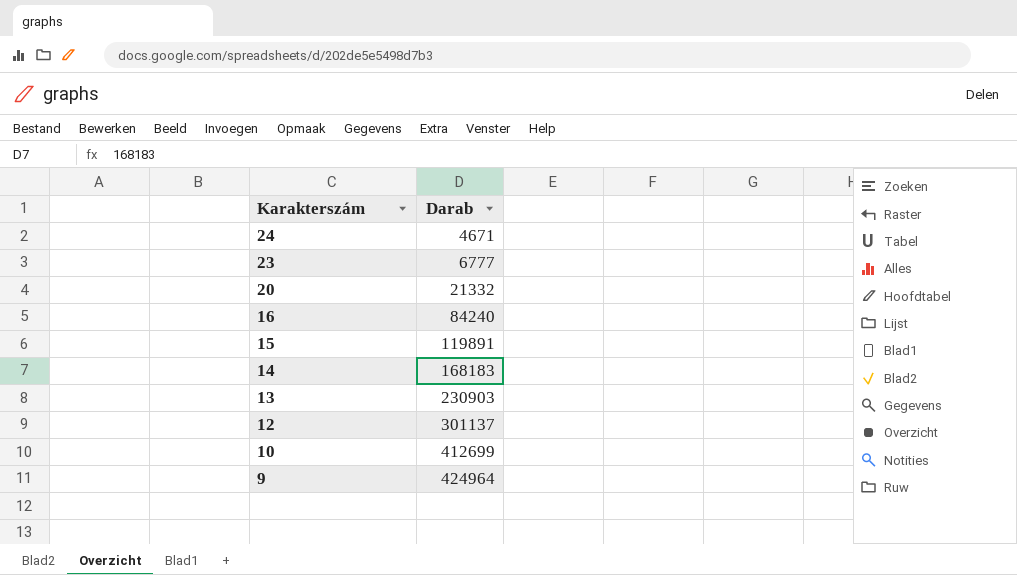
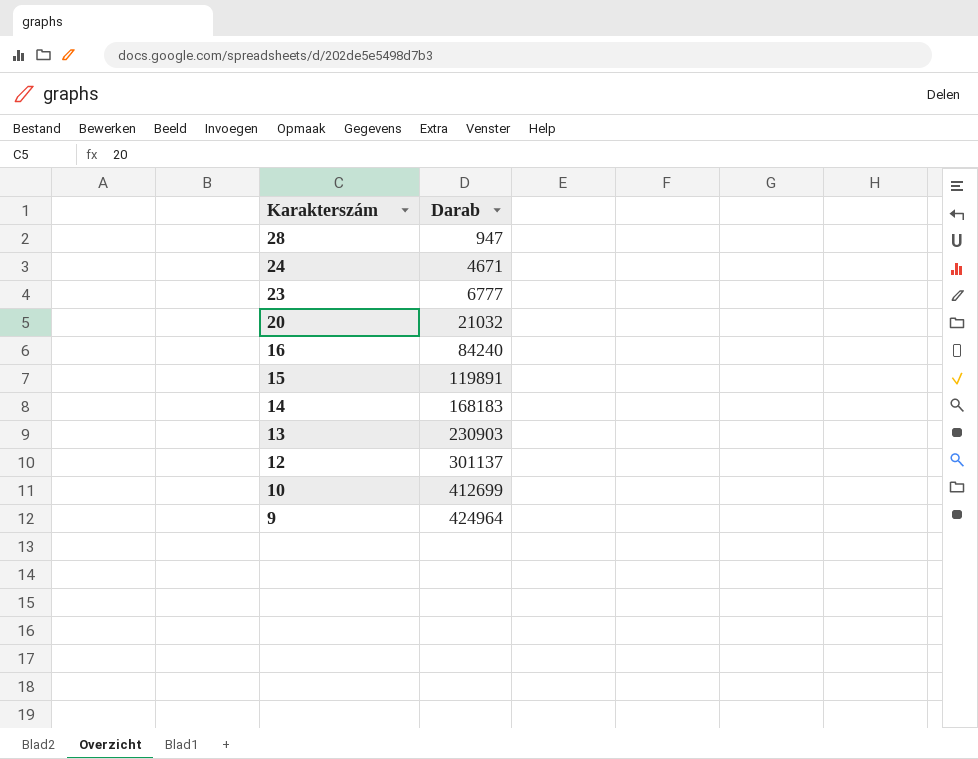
row 28: none -> 947
20 | Darab: 21332 -> 21032

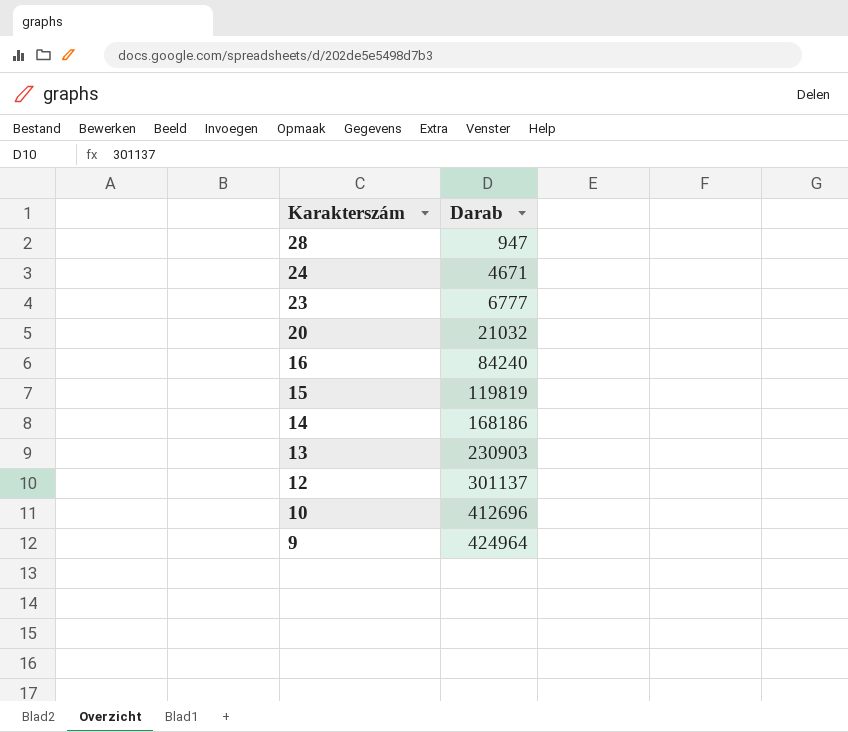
15 | Darab: 119891 -> 119819
14 | Darab: 168183 -> 168186
10 | Darab: 412699 -> 412696

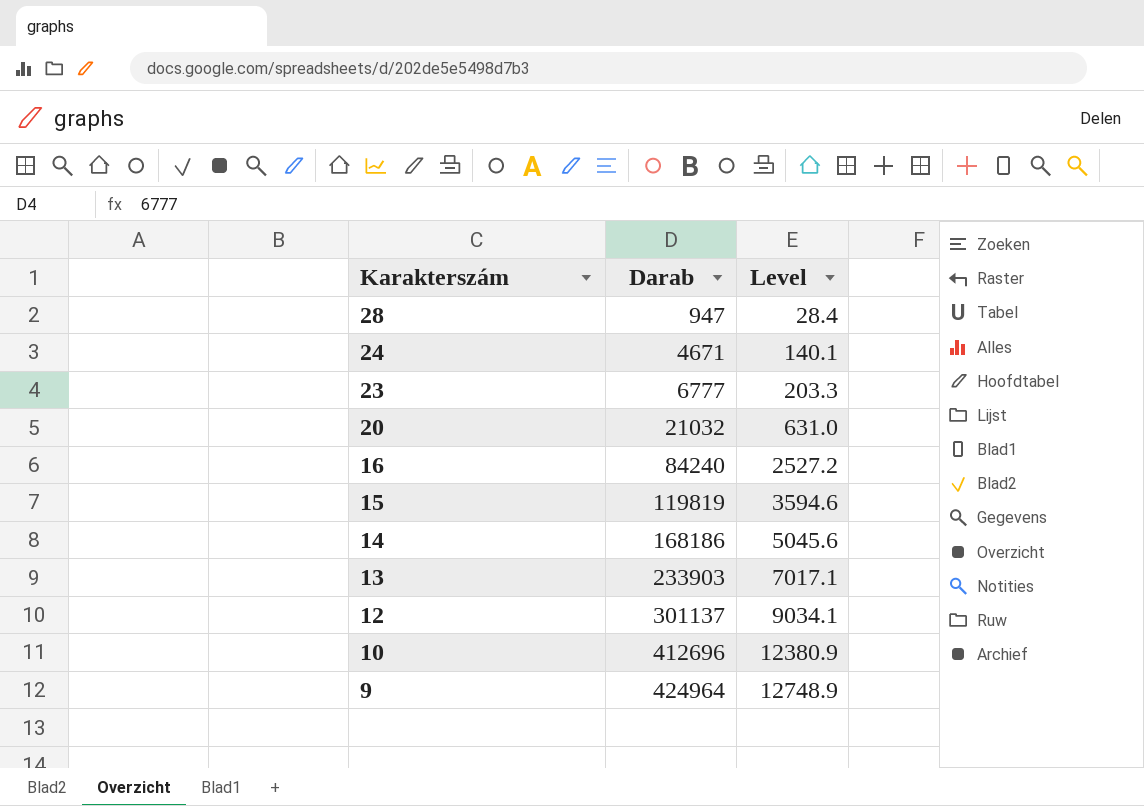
column Level | formula: none -> [Darab] * 0.03
13 | Darab: 230903 -> 233903

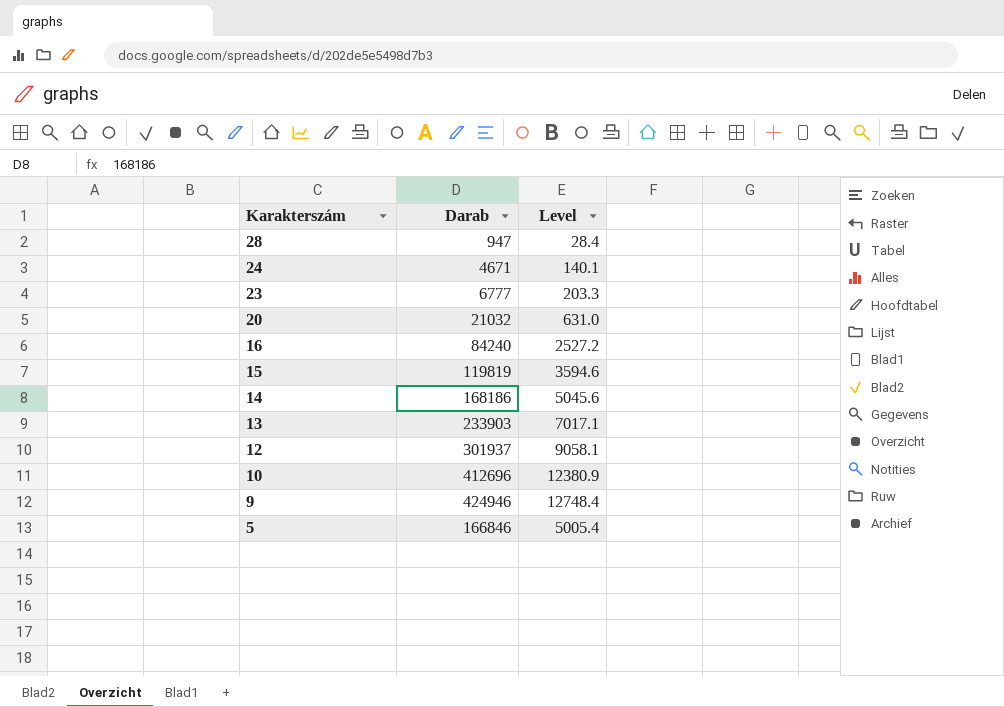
12 | Darab: 301137 -> 301937
12 | Level: 9034.1 -> 9058.1
9 | Darab: 424964 -> 424946
9 | Level: 12748.9 -> 12748.4
row 5: none -> 166846 | 5005.4

